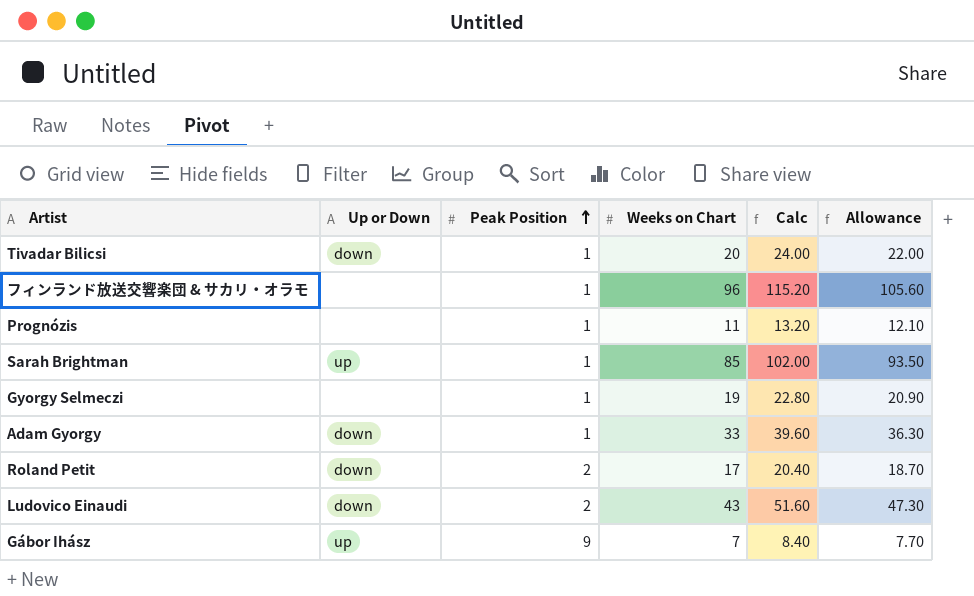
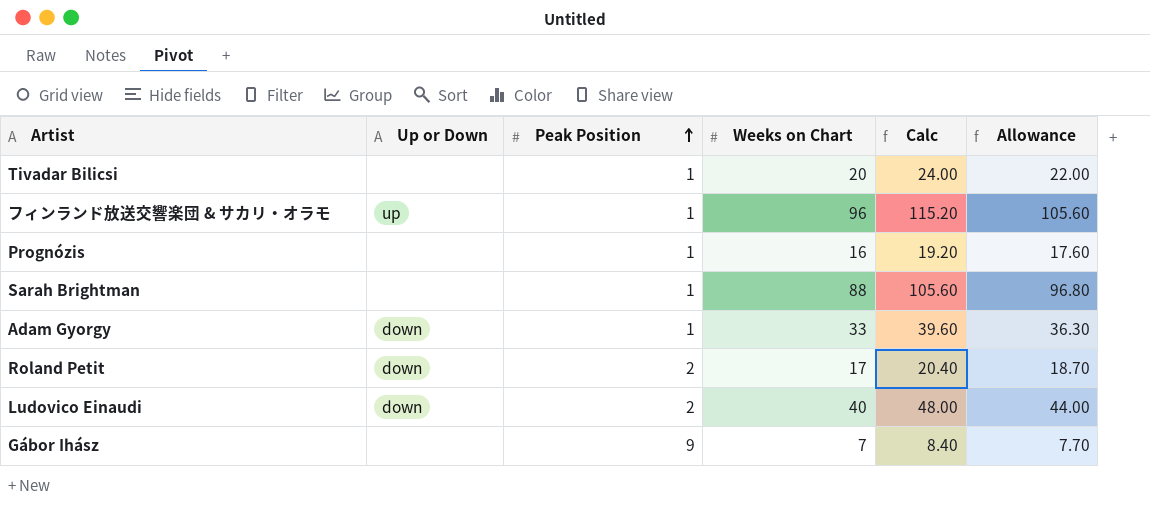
row Gyorgy Selmeczi: none | 1 | 19 | 22.80 | 20.90 -> none
Tivadar Bilicsi | Up or Down: down -> none
フィンランド放送交響楽団 & サカリ・オラモ | Up or Down: none -> up
Prognózis | Weeks on Chart: 11 -> 16
Prognózis | Calc: 13.20 -> 19.20
Prognózis | Allowance: 12.10 -> 17.60
Sarah Brightman | Up or Down: up -> none
Sarah Brightman | Weeks on Chart: 85 -> 88
Sarah Brightman | Calc: 102.00 -> 105.60
Sarah Brightman | Allowance: 93.50 -> 96.80
Ludovico Einaudi | Weeks on Chart: 43 -> 40
Ludovico Einaudi | Calc: 51.60 -> 48.00
Ludovico Einaudi | Allowance: 47.30 -> 44.00
Gábor Ihász | Up or Down: up -> none

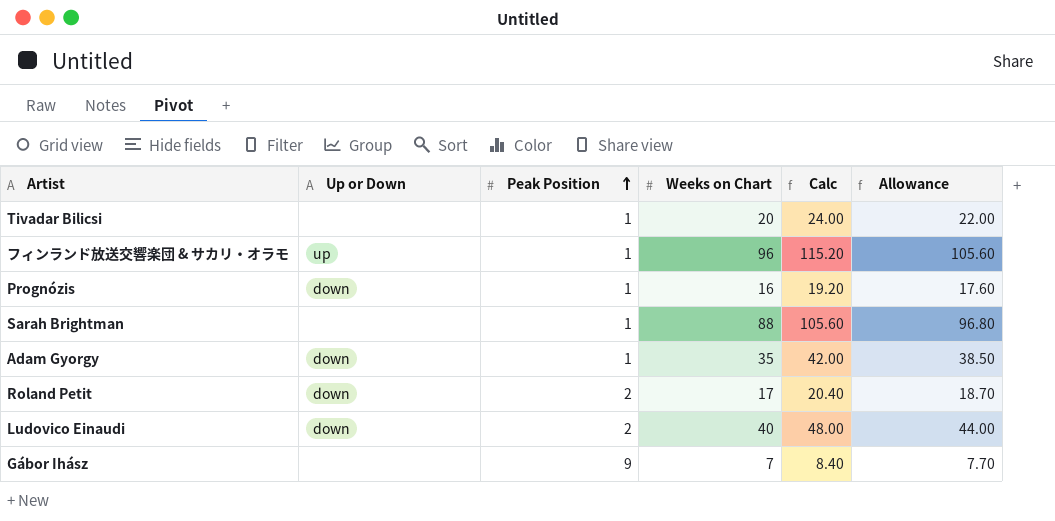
Prognózis | Up or Down: none -> down
Adam Gyorgy | Weeks on Chart: 33 -> 35
Adam Gyorgy | Calc: 39.60 -> 42.00
Adam Gyorgy | Allowance: 36.30 -> 38.50

